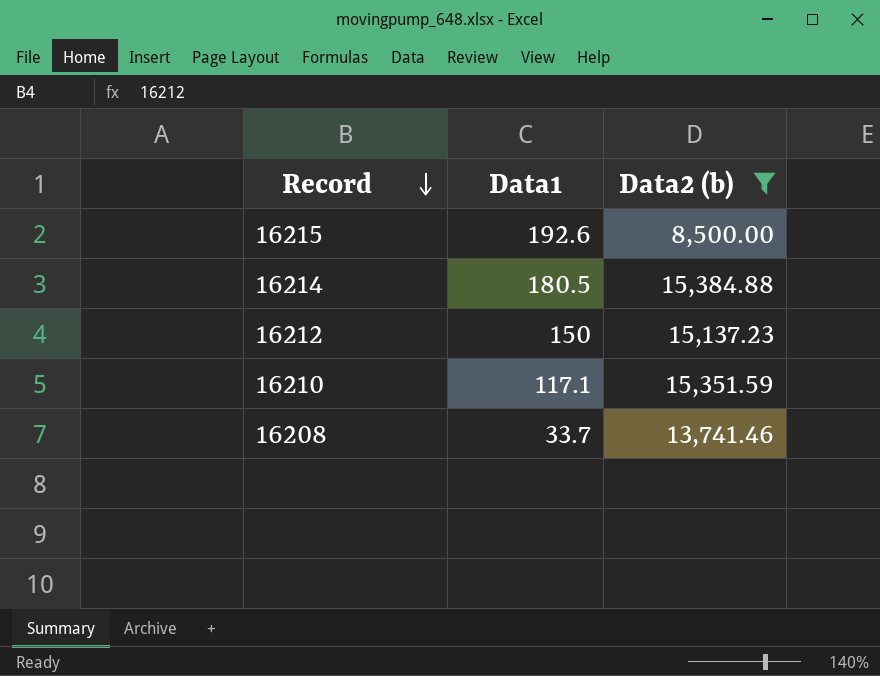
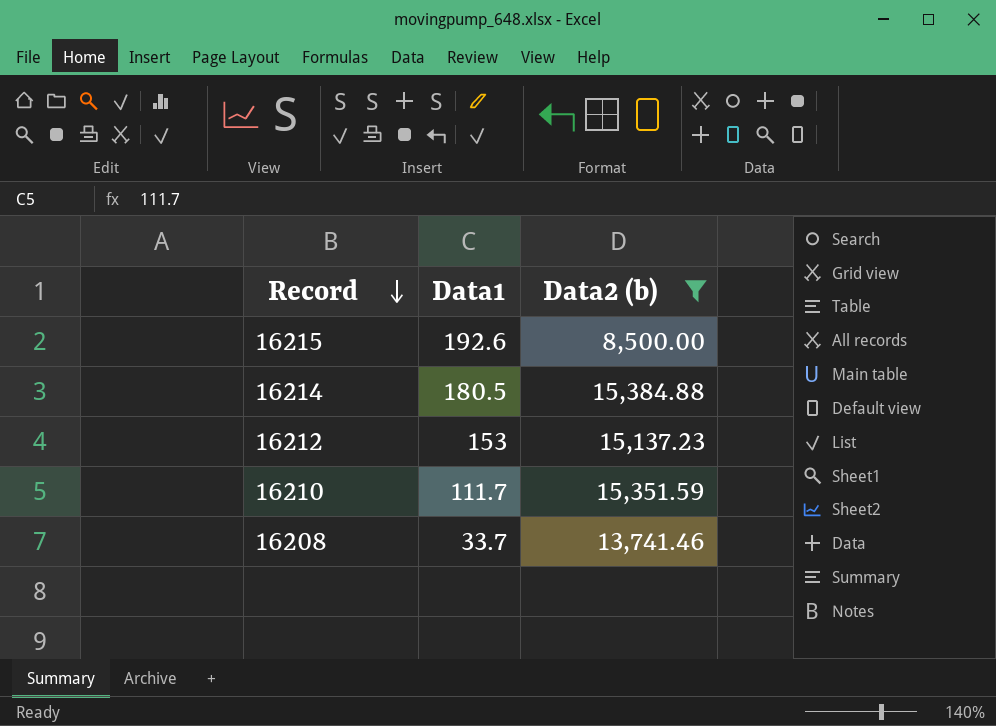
16212 | Data1: 150 -> 153
16210 | Data1: 117.1 -> 111.7

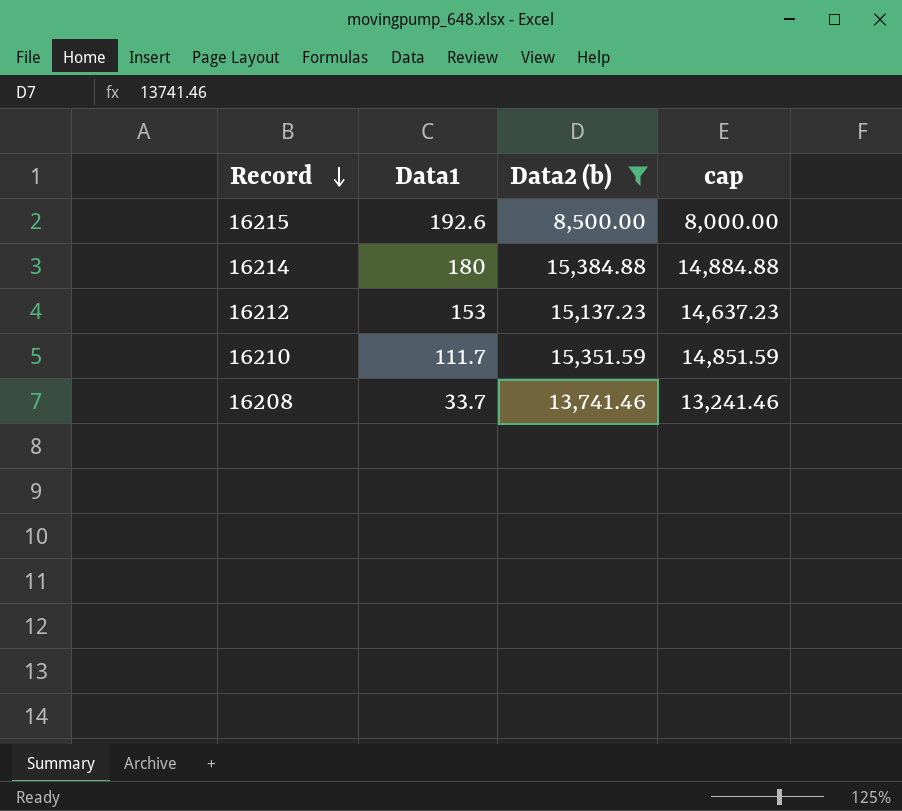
column cap | formula: none -> [Data2 (b)] - 500
16214 | Data1: 180.5 -> 180

